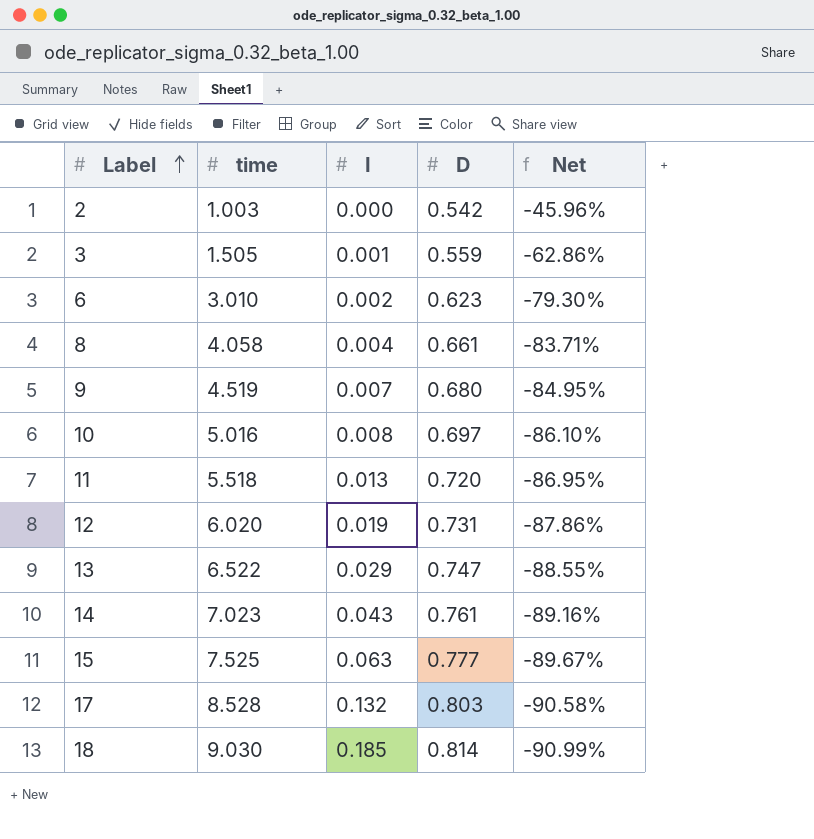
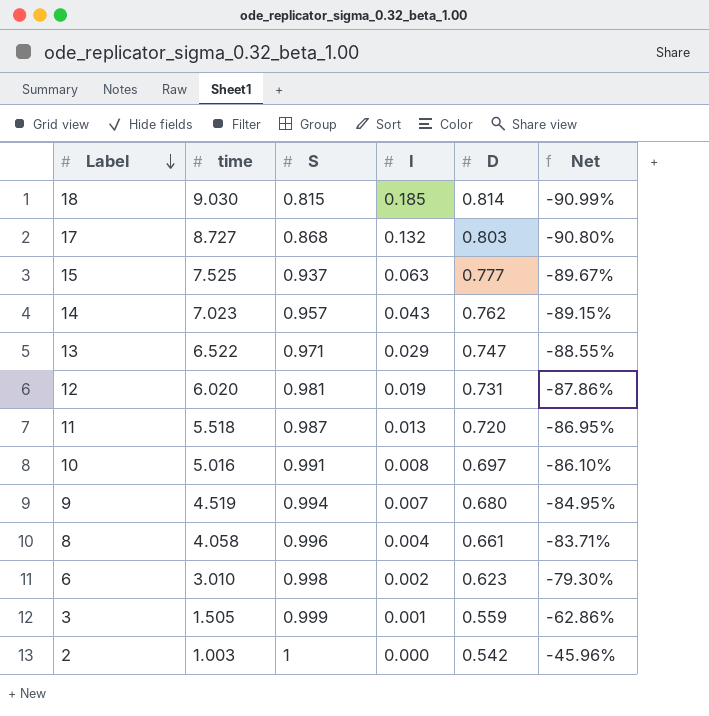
row order: Label ascending -> Label descending
column S | position: none -> 3
17 | time: 8.528 -> 8.727
17 | Net: -90.58% -> -90.80%
14 | D: 0.761 -> 0.762
14 | Net: -89.16% -> -89.15%

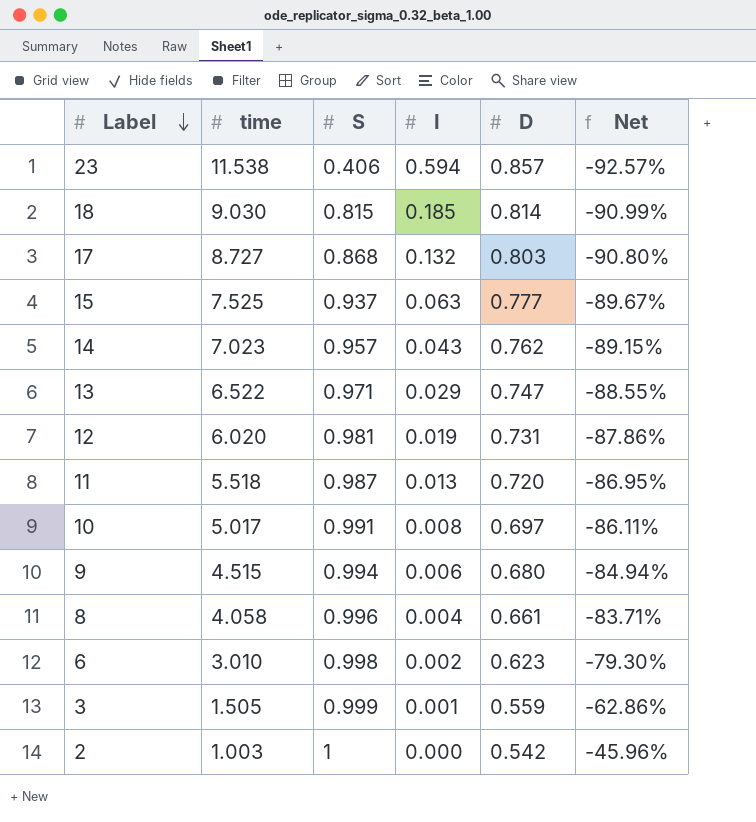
row 23: none -> 11.538 | 0.406 | 0.594 | 0.857 | -92.57%
10 | time: 5.016 -> 5.017
10 | Net: -86.10% -> -86.11%
9 | time: 4.519 -> 4.515
9 | I: 0.007 -> 0.006
9 | Net: -84.95% -> -84.94%

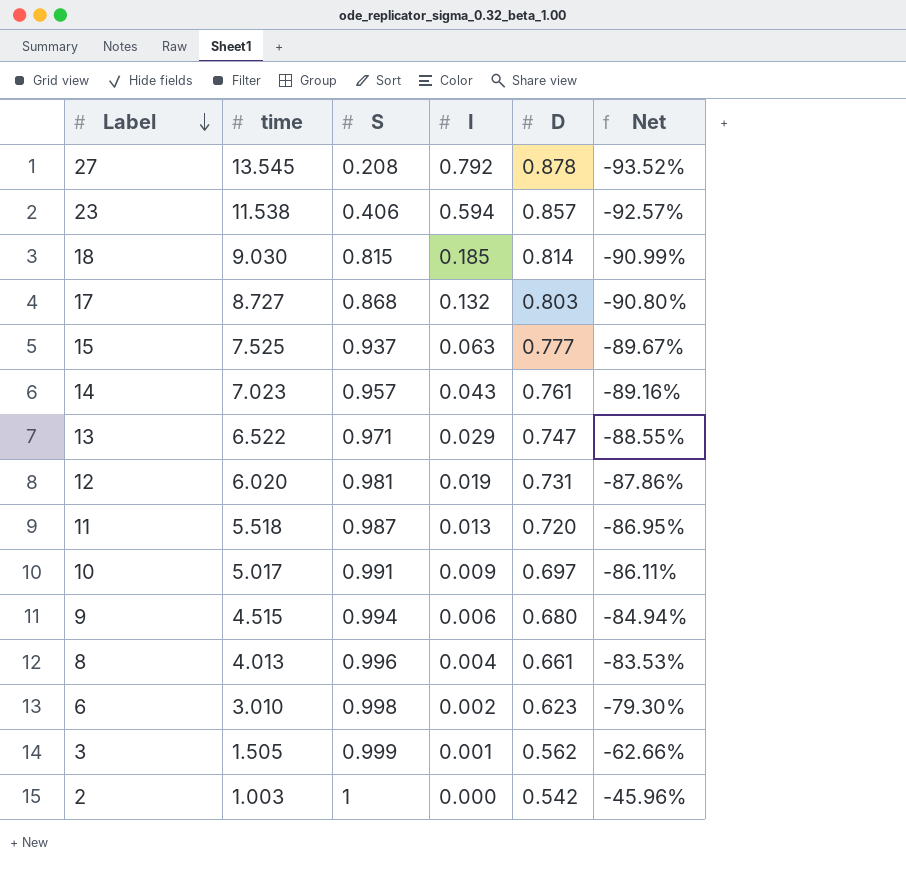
row 27: none -> 13.545 | 0.208 | 0.792 | 0.878 | -93.52%
14 | D: 0.762 -> 0.761
14 | Net: -89.15% -> -89.16%
10 | I: 0.008 -> 0.009
8 | time: 4.058 -> 4.013
8 | Net: -83.71% -> -83.53%
3 | D: 0.559 -> 0.562
3 | Net: -62.86% -> -62.66%

